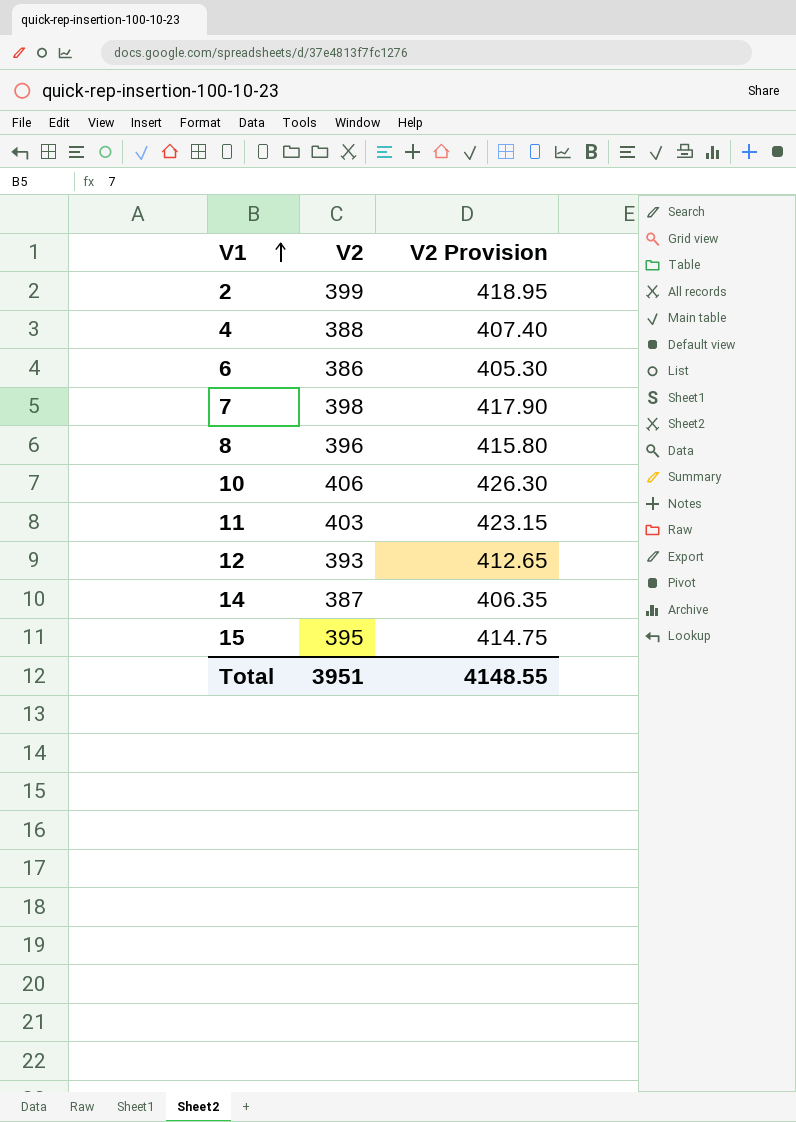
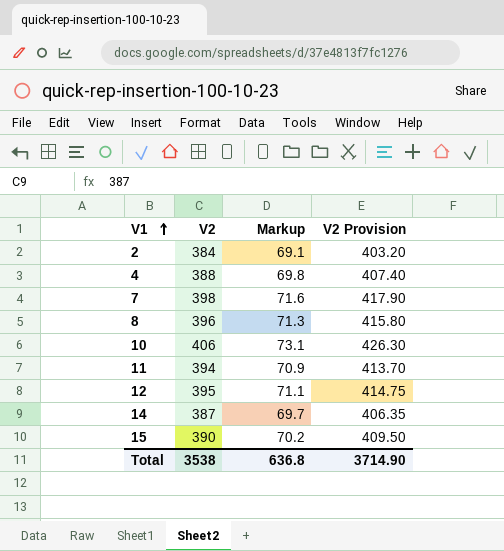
column Markup | formula: none -> [V2] * 0.18
row 6: 386 | 405.30 -> none
2 | V2: 399 -> 384
2 | V2 Provision: 418.95 -> 403.20
11 | V2: 403 -> 394
11 | V2 Provision: 423.15 -> 413.70
12 | V2: 393 -> 395
12 | V2 Provision: 412.65 -> 414.75
15 | V2: 395 -> 390
15 | V2 Provision: 414.75 -> 409.50
Total | V2: 3951 -> 3538
Total | V2 Provision: 4148.55 -> 3714.90

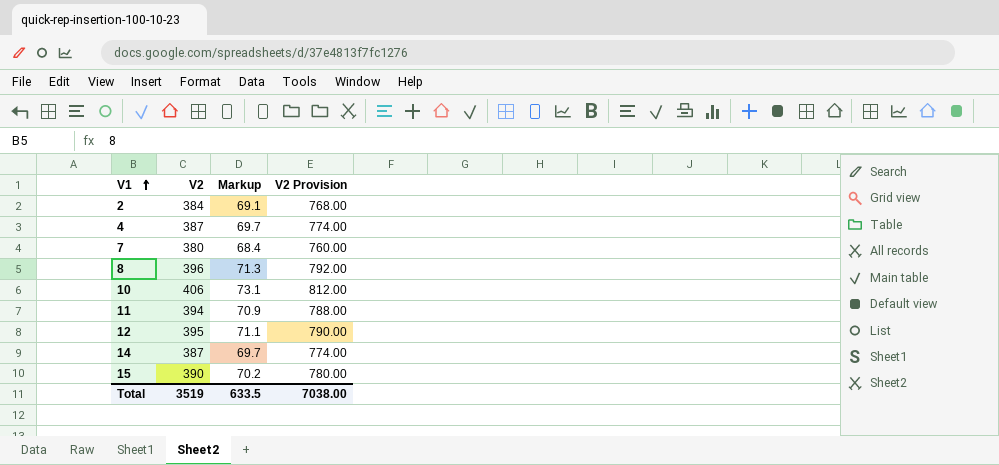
column V2 Provision | formula: [V2] * 1.05 -> [V2] * 2
4 | V2: 388 -> 387
4 | Markup: 69.8 -> 69.7
7 | V2: 398 -> 380
7 | Markup: 71.6 -> 68.4
Total | V2: 3538 -> 3519
Total | Markup: 636.8 -> 633.5
Total | V2 Provision: 3714.90 -> 7038.00

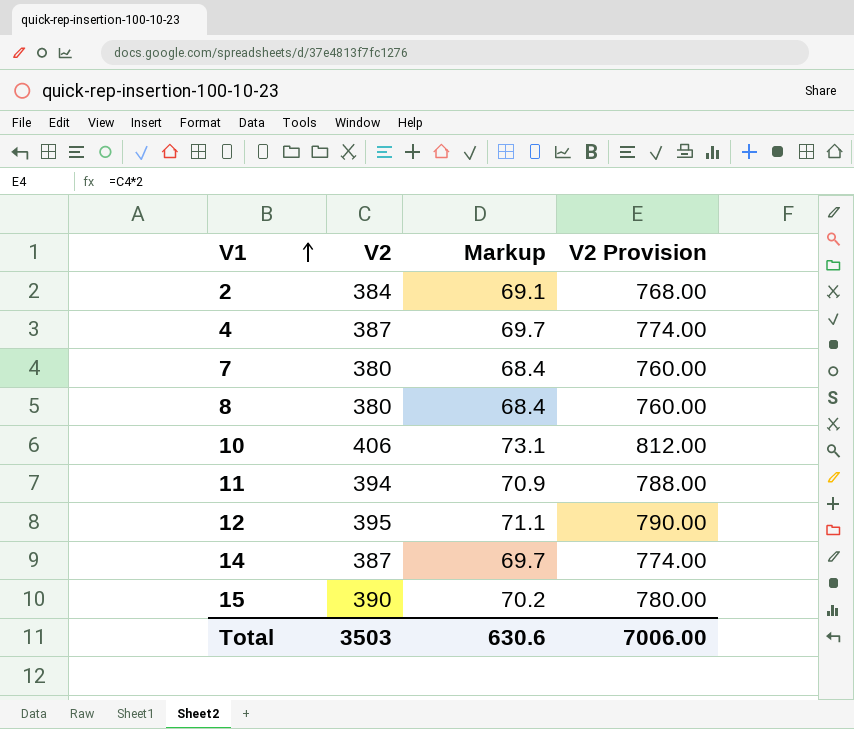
8 | V2: 396 -> 380
8 | Markup: 71.3 -> 68.4
8 | V2 Provision: 792.00 -> 760.00
Total | V2: 3519 -> 3503
Total | Markup: 633.5 -> 630.6
Total | V2 Provision: 7038.00 -> 7006.00

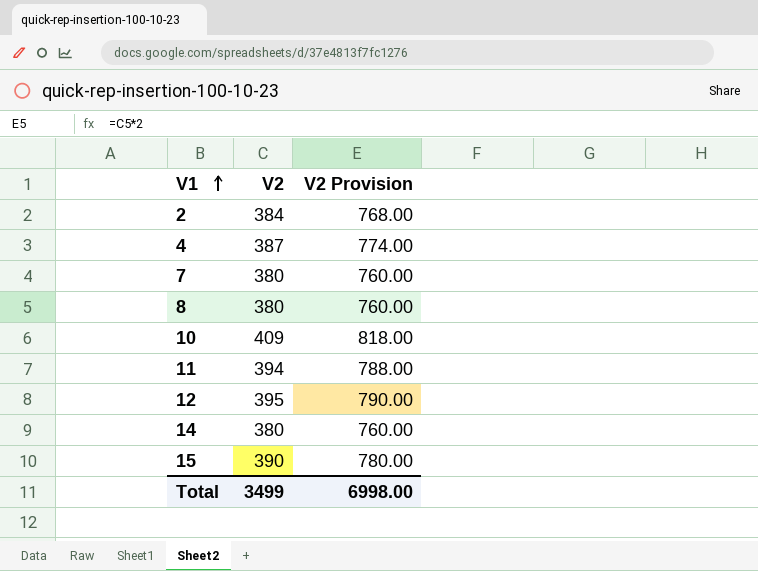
column Markup | formula: [V2] * 0.18 -> none
10 | V2: 406 -> 409
10 | V2 Provision: 812.00 -> 818.00
14 | V2: 387 -> 380
14 | V2 Provision: 774.00 -> 760.00
Total | V2: 3503 -> 3499
Total | V2 Provision: 7006.00 -> 6998.00

